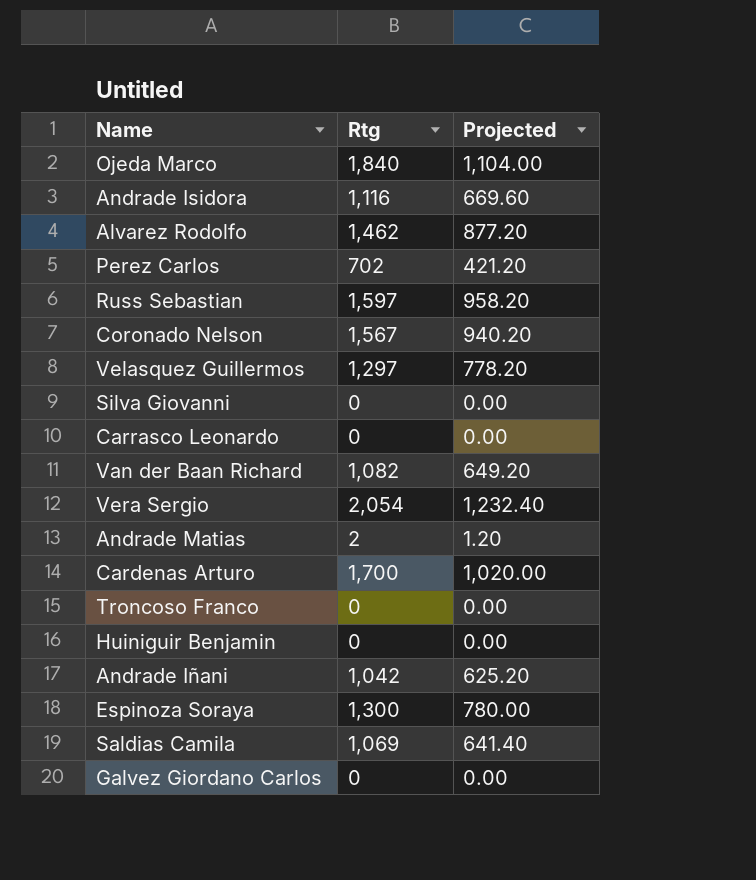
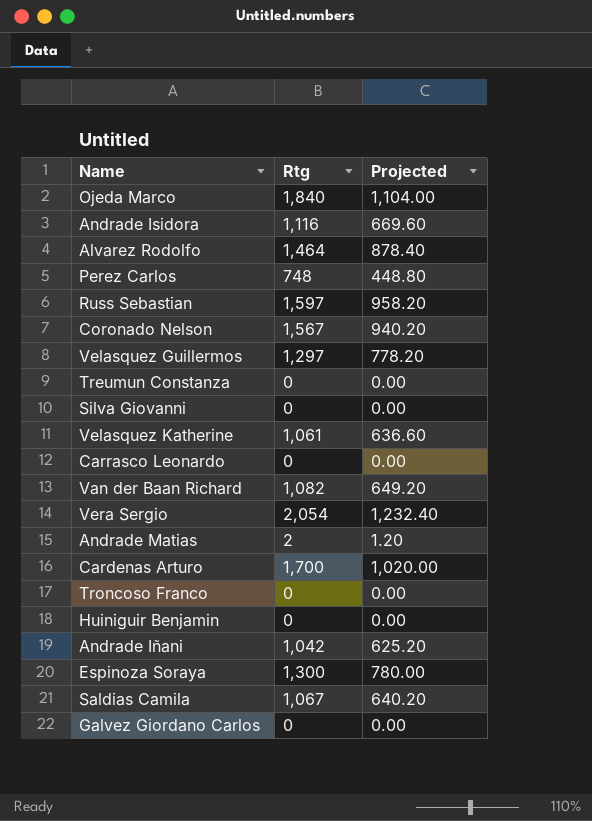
Alvarez Rodolfo | Rtg: 1,462 -> 1,464
Alvarez Rodolfo | Projected: 877.20 -> 878.40
Perez Carlos | Rtg: 702 -> 748
Perez Carlos | Projected: 421.20 -> 448.80
row Treumun Constanza: none -> 0 | 0.00
row Velasquez Katherine: none -> 1,061 | 636.60
Saldias Camila | Rtg: 1,069 -> 1,067
Saldias Camila | Projected: 641.40 -> 640.20

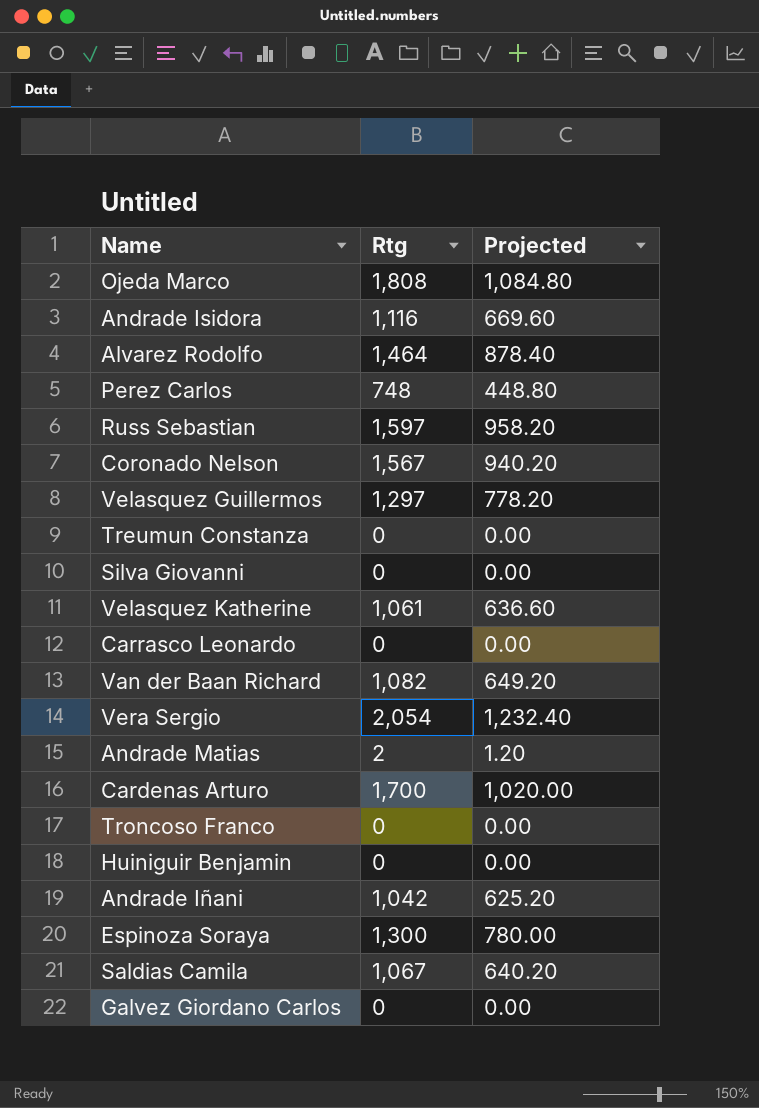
Ojeda Marco | Rtg: 1,840 -> 1,808
Ojeda Marco | Projected: 1,104.00 -> 1,084.80

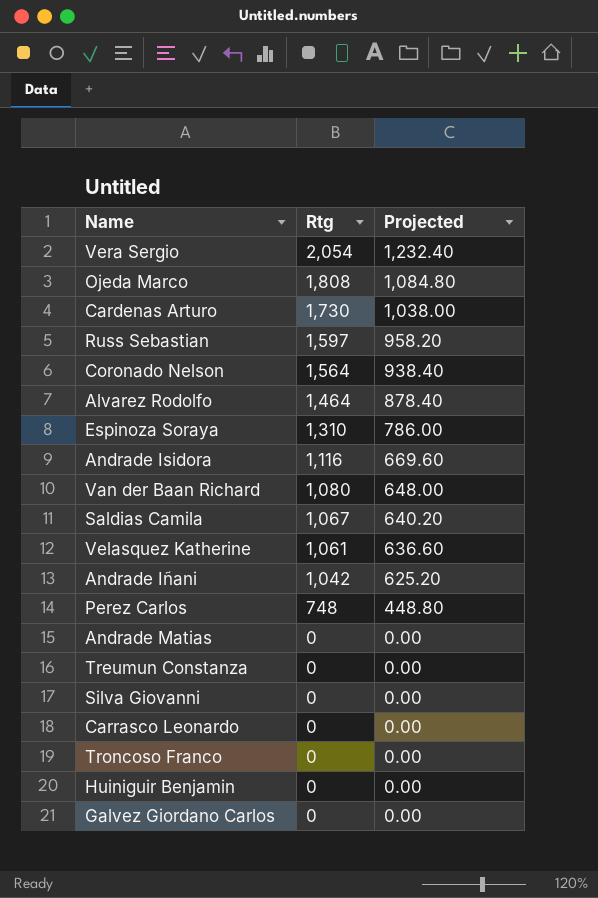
row order: none -> Rtg descending
row Velasquez Guillermos: 1,297 | 778.20 -> none
Cardenas Arturo | Rtg: 1,700 -> 1,730
Cardenas Arturo | Projected: 1,020.00 -> 1,038.00
Coronado Nelson | Rtg: 1,567 -> 1,564
Coronado Nelson | Projected: 940.20 -> 938.40
Espinoza Soraya | Rtg: 1,300 -> 1,310
Espinoza Soraya | Projected: 780.00 -> 786.00
Van der Baan Richard | Rtg: 1,082 -> 1,080
Van der Baan Richard | Projected: 649.20 -> 648.00
Andrade Matias | Rtg: 2 -> 0
Andrade Matias | Projected: 1.20 -> 0.00

